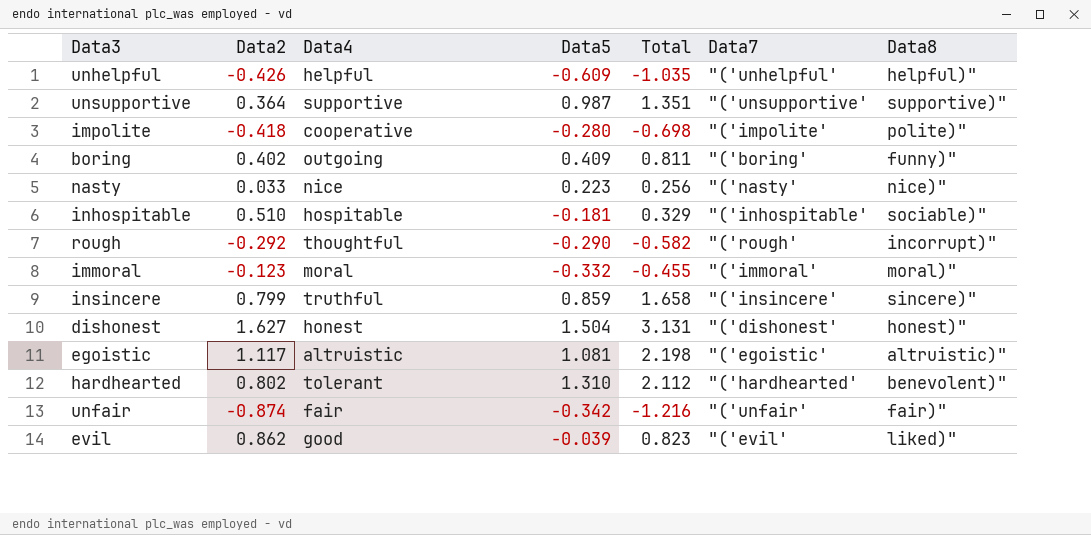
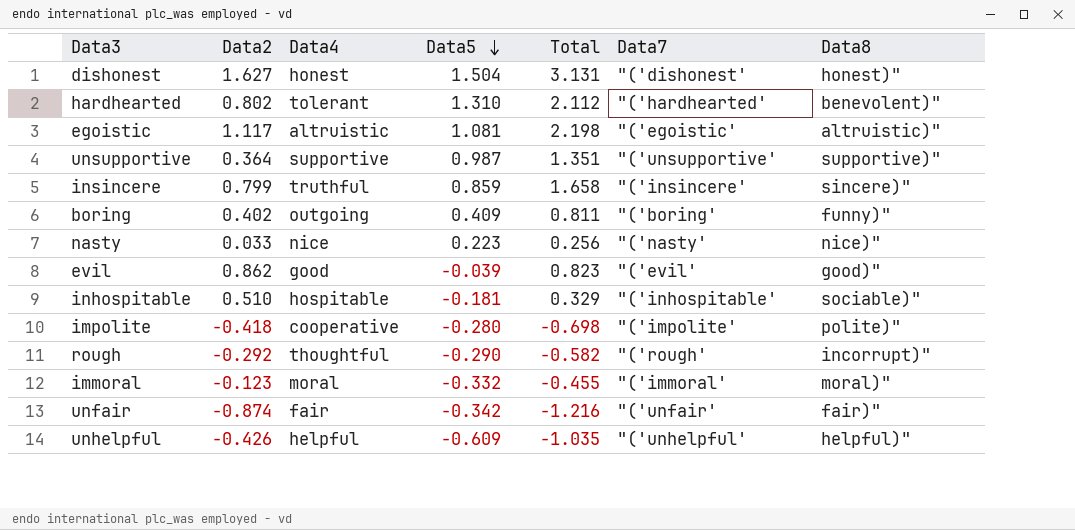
row order: none -> Data5 descending
evil | Data8: liked)" -> good)"

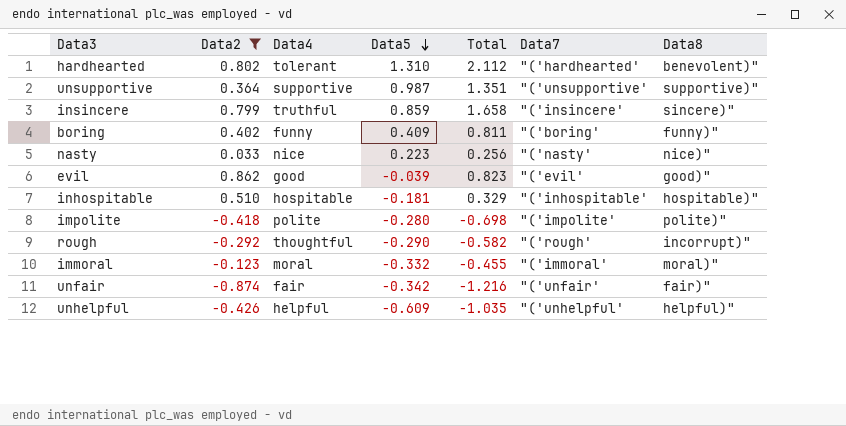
filter: none -> Data2 <= 0.862
boring | Data4: outgoing -> funny
inhospitable | Data8: sociable)" -> hospitable)"
impolite | Data4: cooperative -> polite

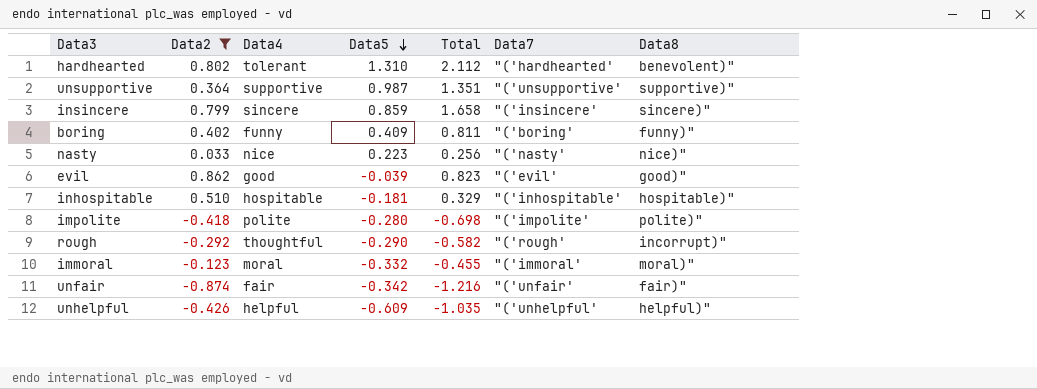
insincere | Data4: truthful -> sincere

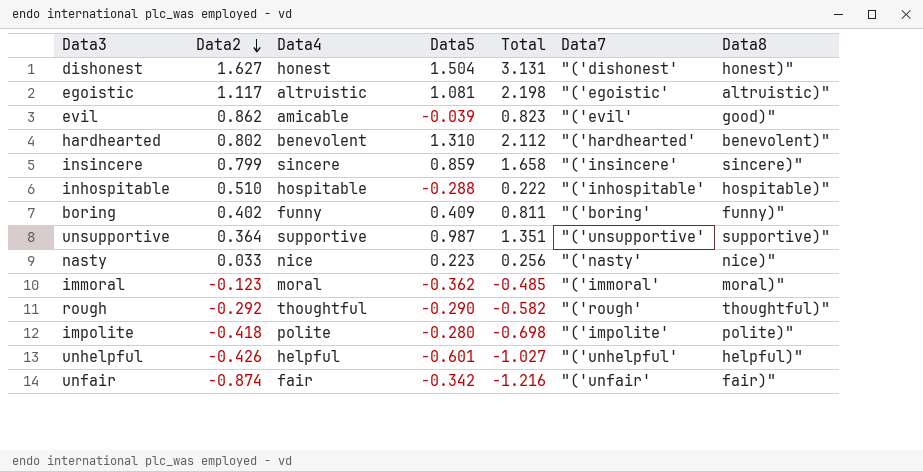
filter: Data2 <= 0.862 -> none
row order: Data5 descending -> Data2 descending
evil | Data4: good -> amicable
hardhearted | Data4: tolerant -> benevolent
inhospitable | Data5: -0.181 -> -0.288
inhospitable | Total: 0.329 -> 0.222
immoral | Data5: -0.332 -> -0.362
immoral | Total: -0.455 -> -0.485
rough | Data8: incorrupt)" -> thoughtful)"
unhelpful | Data5: -0.609 -> -0.601
unhelpful | Total: -1.035 -> -1.027

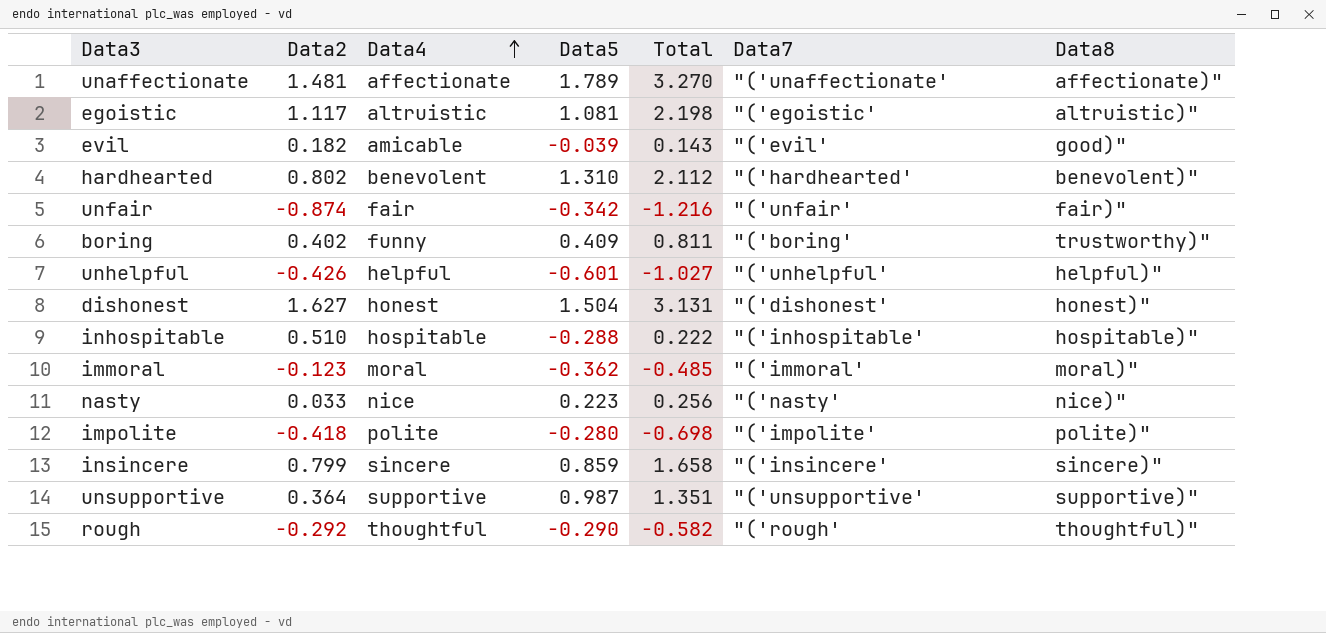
row order: Data2 descending -> Data4 ascending
row unaffectionate: none -> 1.481 | affectionate | 1.789 | 3.270 | "('unaffectionate' | affectionate)"
evil | Data2: 0.862 -> 0.182
evil | Total: 0.823 -> 0.143
boring | Data8: funny)" -> trustworthy)"

